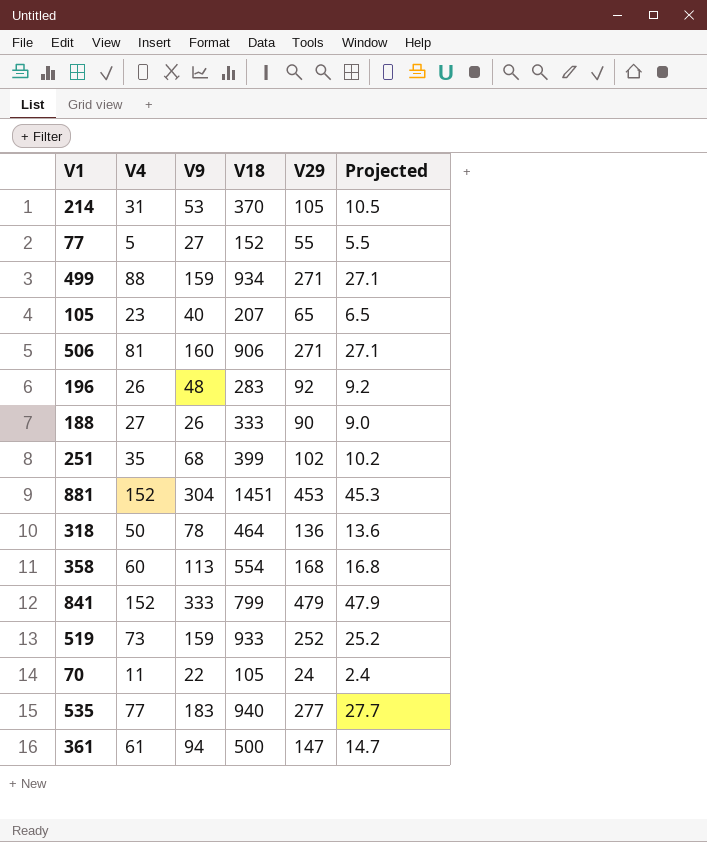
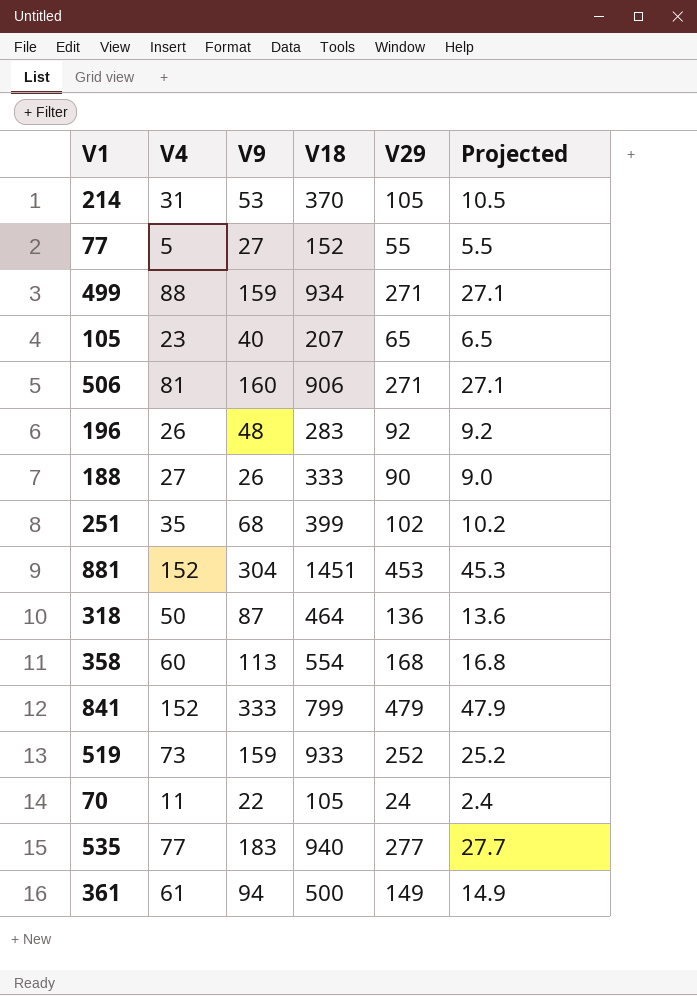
318 | V9: 78 -> 87
361 | V29: 147 -> 149
361 | Projected: 14.7 -> 14.9

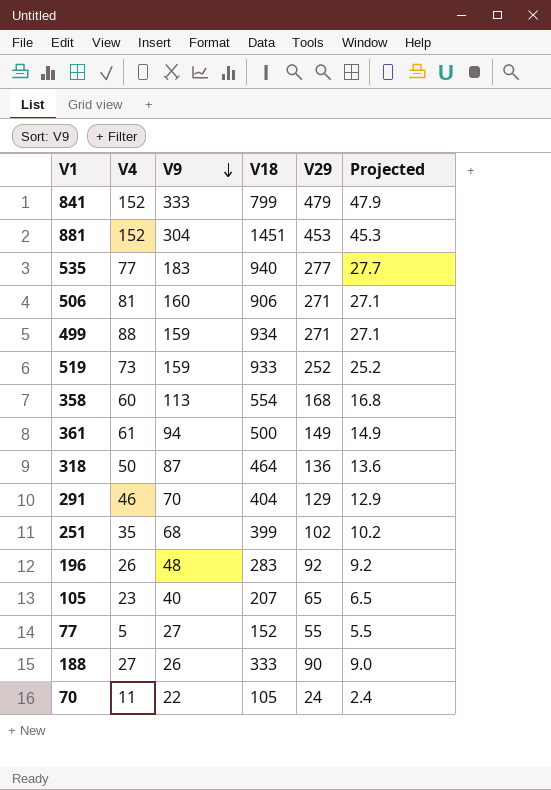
row order: none -> V9 descending
row 214: 31 | 53 | 370 | 105 | 10.5 -> none
row 291: none -> 46 | 70 | 404 | 129 | 12.9

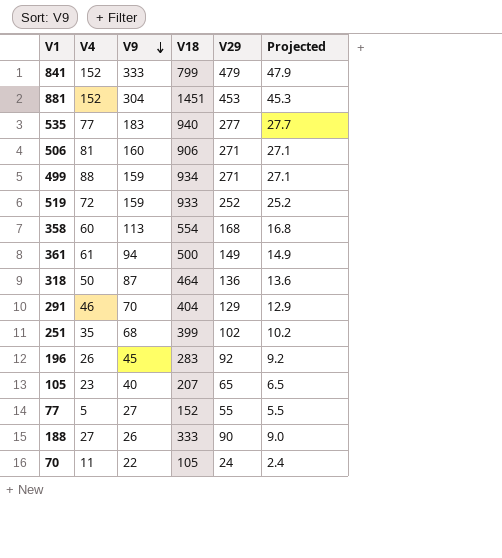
519 | V4: 73 -> 72
196 | V9: 48 -> 45

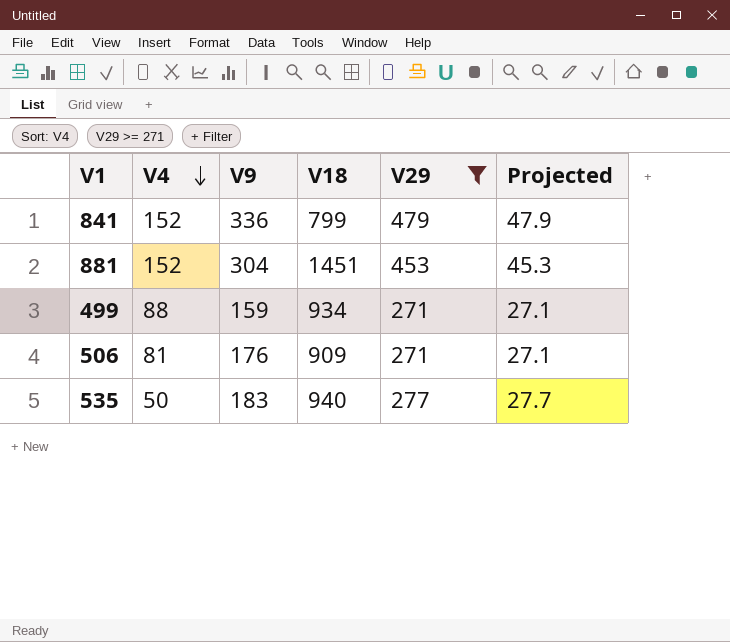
filter: none -> V29 >= 271
row order: V9 descending -> V4 descending
841 | V9: 333 -> 336
506 | V9: 160 -> 176
506 | V18: 906 -> 909
535 | V4: 77 -> 50

